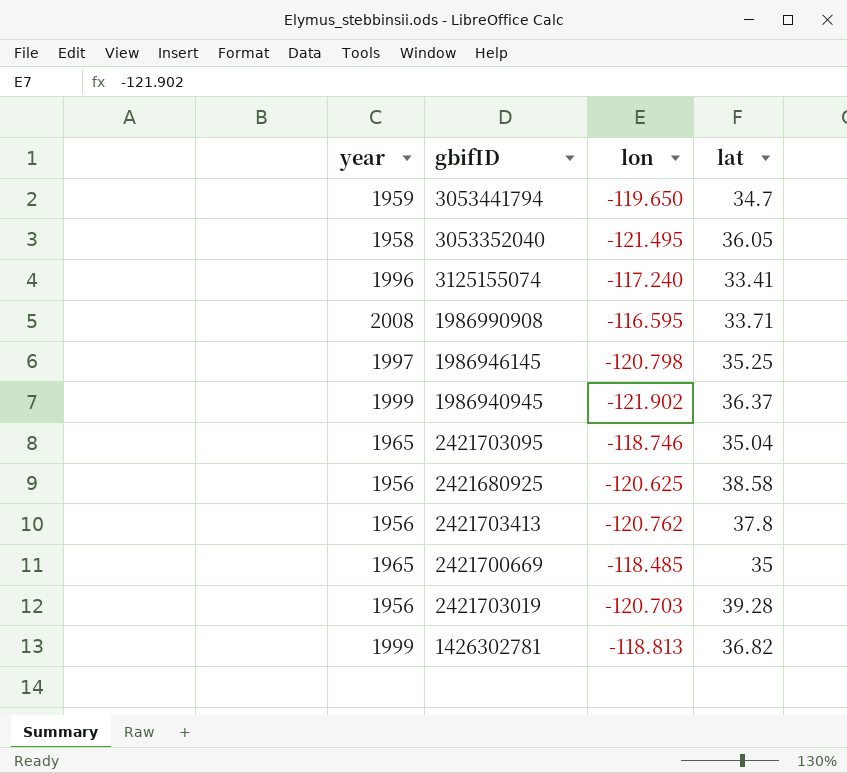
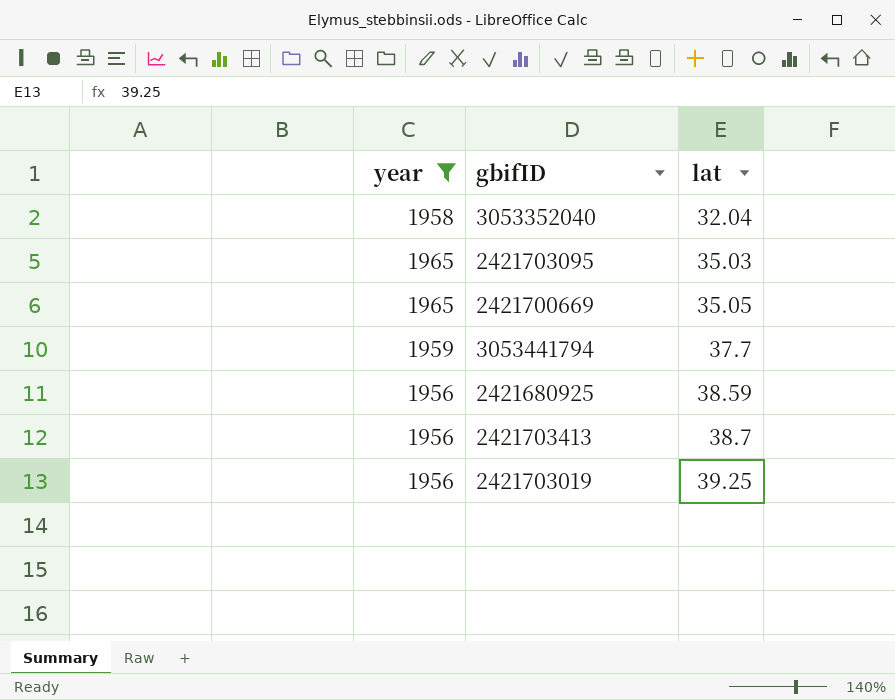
filter: none -> year <= 1965
row order: none -> lat ascending
column lon | position: 3 -> none
3053352040 | lat: 36.05 -> 32.04
2421703095 | lat: 35.04 -> 35.03
2421700669 | lat: 35 -> 35.05
3053441794 | lat: 34.7 -> 37.7
2421680925 | lat: 38.58 -> 38.59
2421703413 | lat: 37.8 -> 38.7
2421703019 | lat: 39.28 -> 39.25

